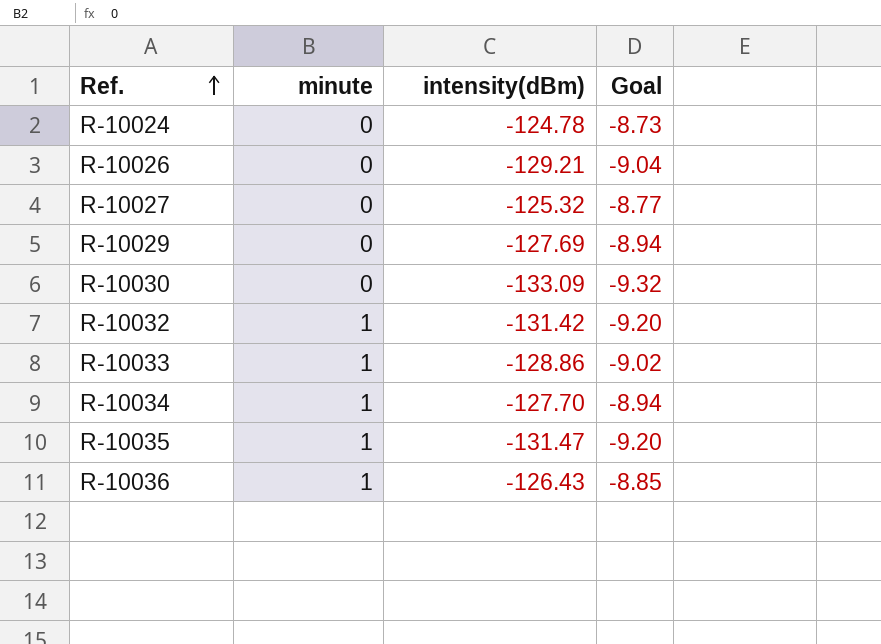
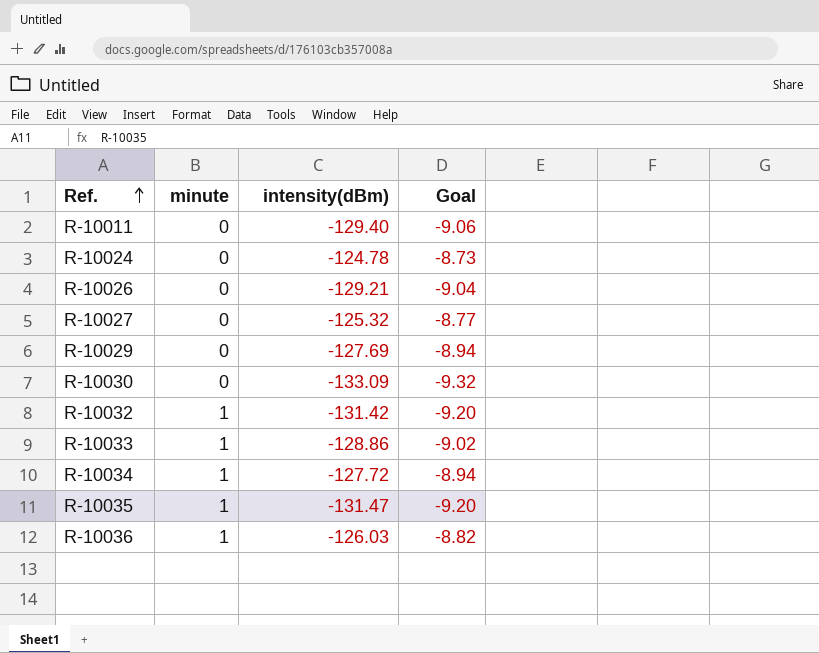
row R-10011: none -> 0 | -129.40 | -9.06
R-10034 | intensity(dBm): -127.70 -> -127.72
R-10036 | intensity(dBm): -126.43 -> -126.03
R-10036 | Goal: -8.85 -> -8.82

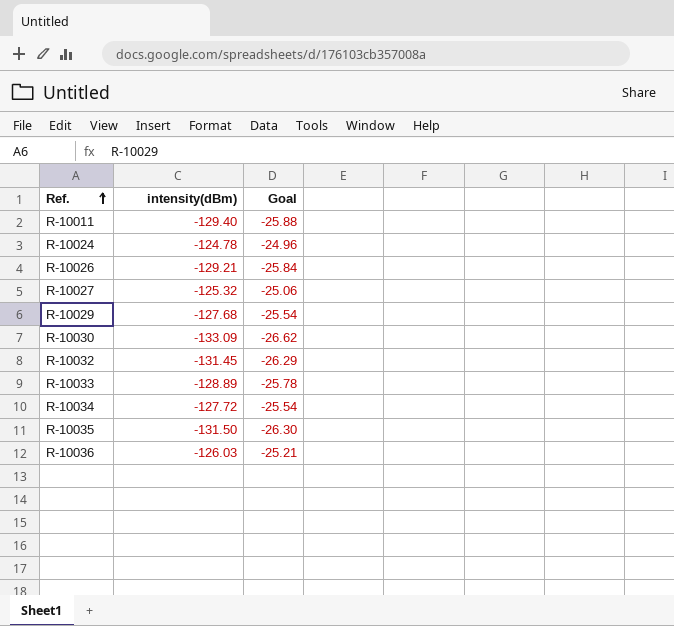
column minute | position: 2 -> none
column Goal | formula: [intensity(dBm)] * 0.07 -> [intensity(dBm)] * 0.2
R-10029 | intensity(dBm): -127.69 -> -127.68
R-10032 | intensity(dBm): -131.42 -> -131.45
R-10033 | intensity(dBm): -128.86 -> -128.89
R-10035 | intensity(dBm): -131.47 -> -131.50

